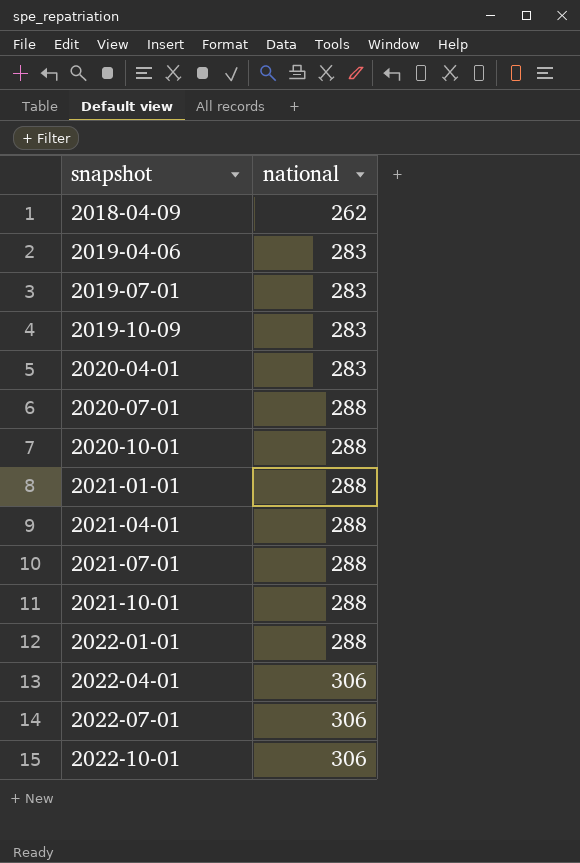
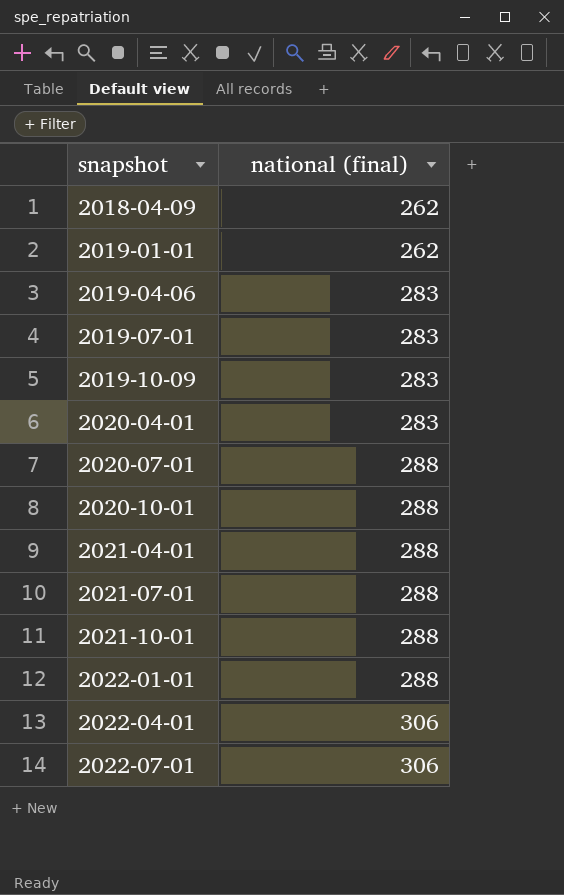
column name: national -> national (final)
row 2021-01-01: 288 -> none
row 2022-10-01: 306 -> none
row 2019-01-01: none -> 262

